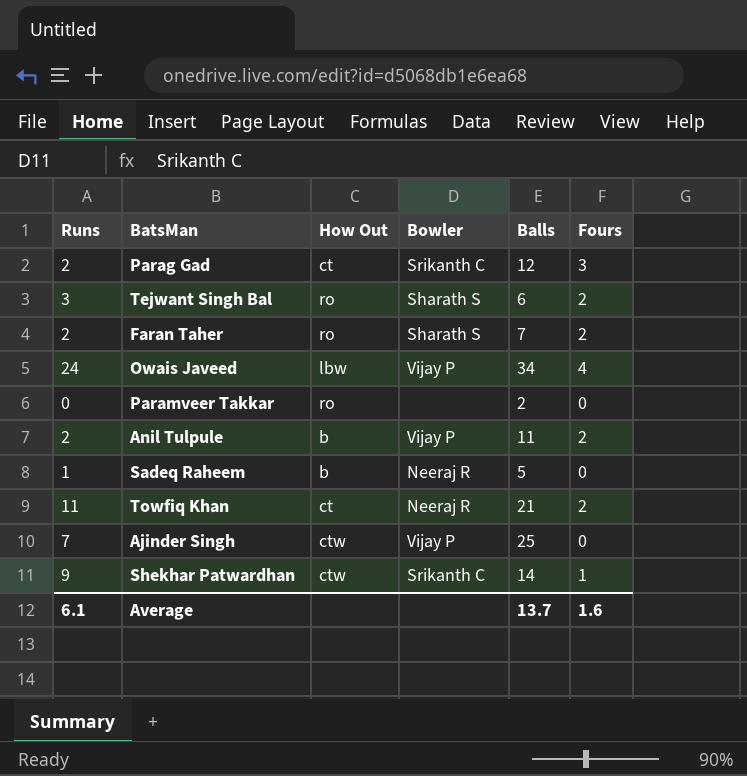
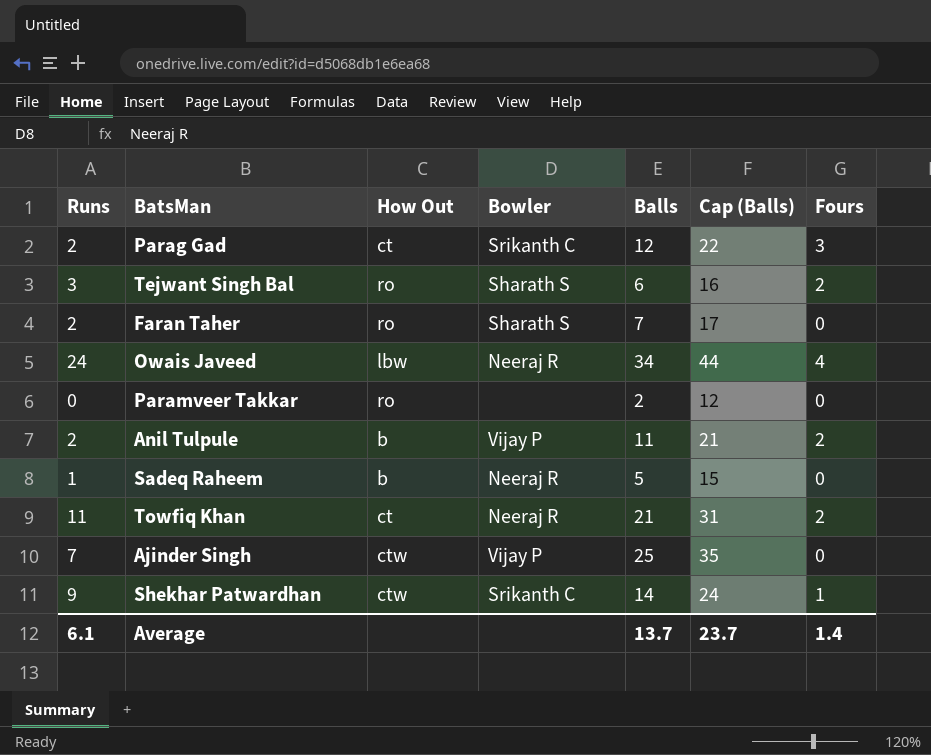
column Cap (Balls) | formula: none -> [Balls] + 10
Faran Taher | Fours: 2 -> 0
Owais Javeed | Bowler: Vijay P -> Neeraj R
Average | Fours: 1.6 -> 1.4

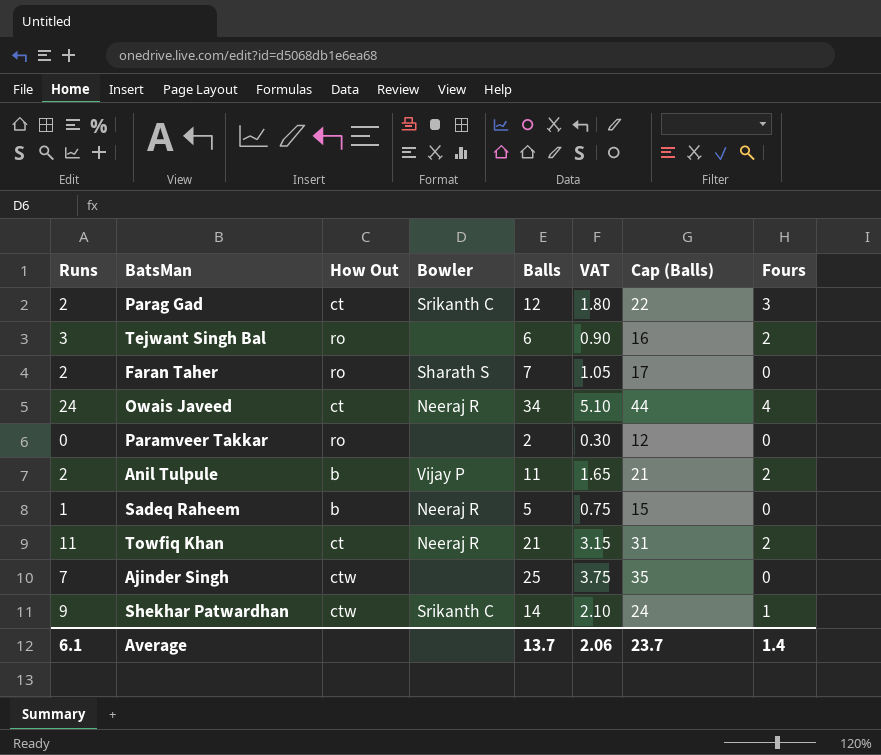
column VAT | formula: none -> [Balls] * 0.15
Tejwant Singh Bal | Bowler: Sharath S -> none
Owais Javeed | How Out: lbw -> ct
Ajinder Singh | Bowler: Vijay P -> none

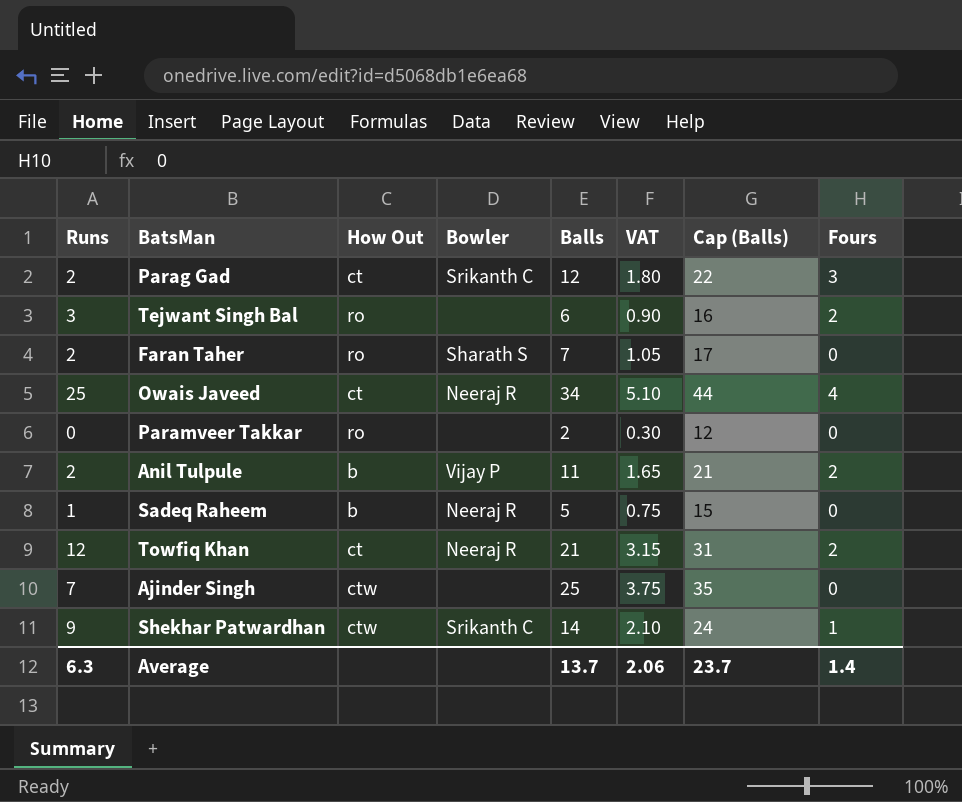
Owais Javeed | Runs: 24 -> 25
Towfiq Khan | Runs: 11 -> 12
Average | Runs: 6.1 -> 6.3

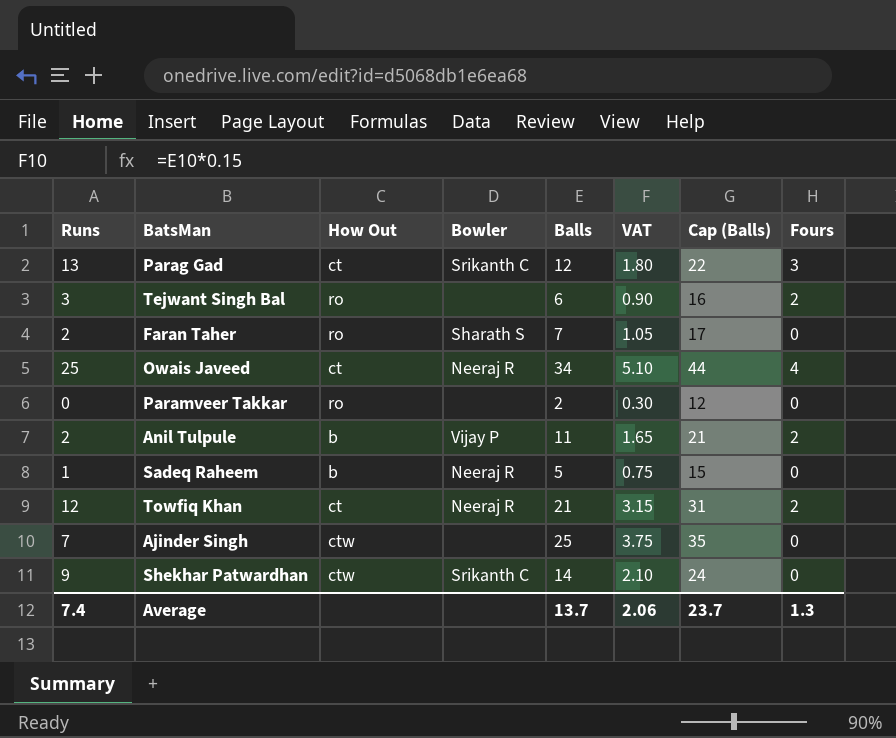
Parag Gad | Runs: 2 -> 13
Shekhar Patwardhan | Fours: 1 -> 0
Average | Runs: 6.3 -> 7.4
Average | Fours: 1.4 -> 1.3

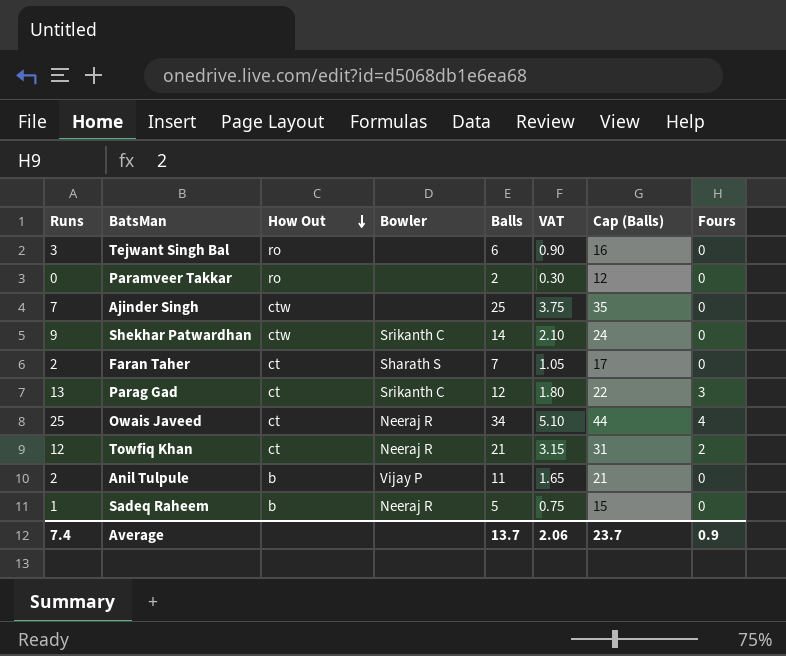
row order: none -> How Out descending
Tejwant Singh Bal | Fours: 2 -> 0
Faran Taher | How Out: ro -> ct
Anil Tulpule | Fours: 2 -> 0
Average | Fours: 1.3 -> 0.9

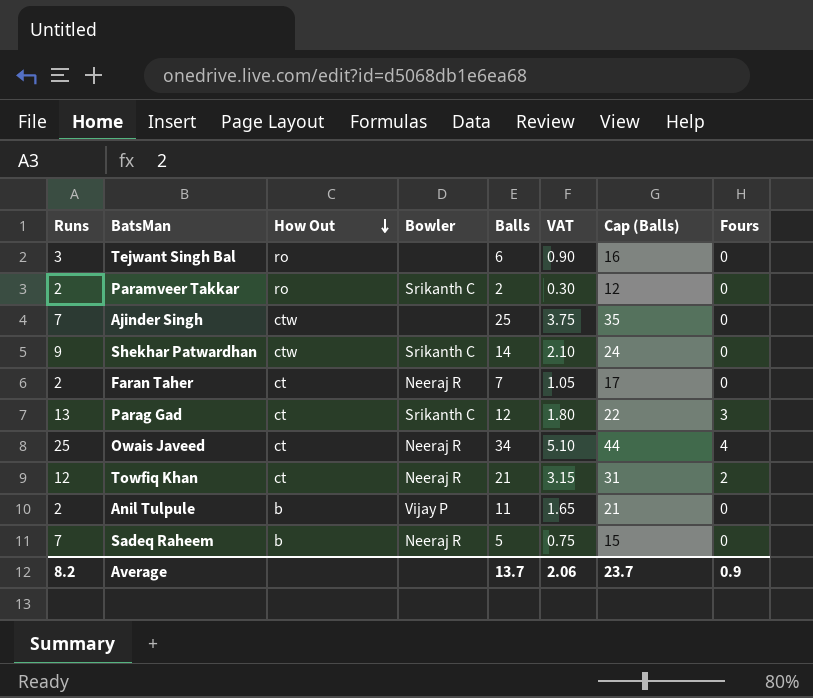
Paramveer Takkar | Runs: 0 -> 2
Paramveer Takkar | Bowler: none -> Srikanth C
Faran Taher | Bowler: Sharath S -> Neeraj R
Sadeq Raheem | Runs: 1 -> 7
Average | Runs: 7.4 -> 8.2

